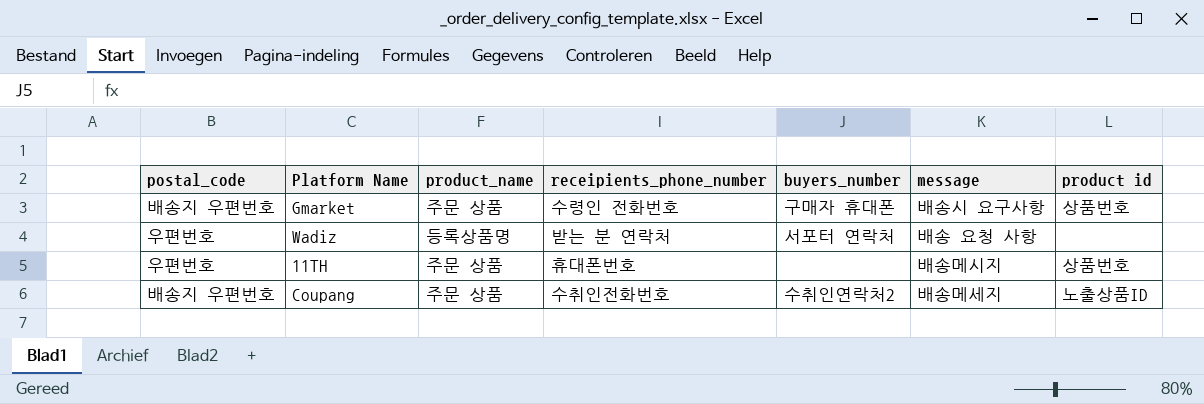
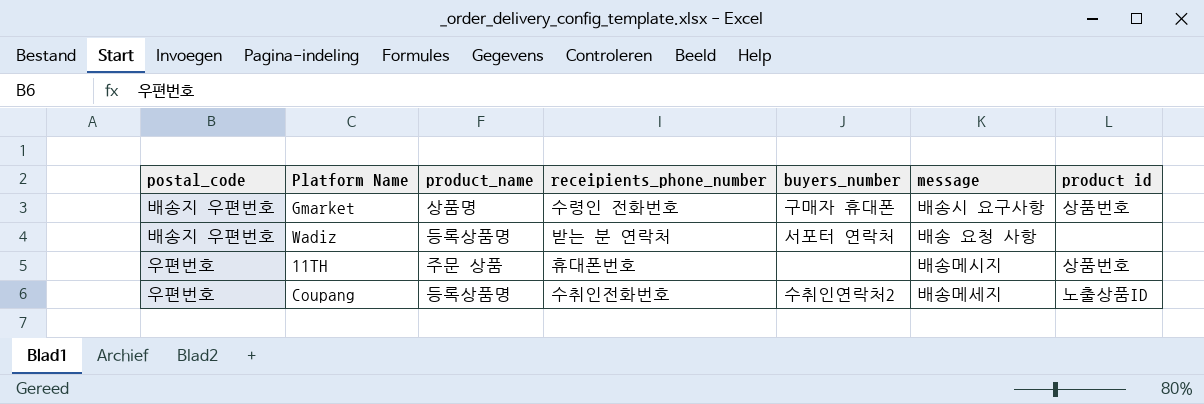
Gmarket | product_name: 주문 상품 -> 상품명
Wadiz | postal_code: 우편번호 -> 배송지 우편번호
Coupang | postal_code: 배송지 우편번호 -> 우편번호
Coupang | product_name: 주문 상품 -> 등록상품명

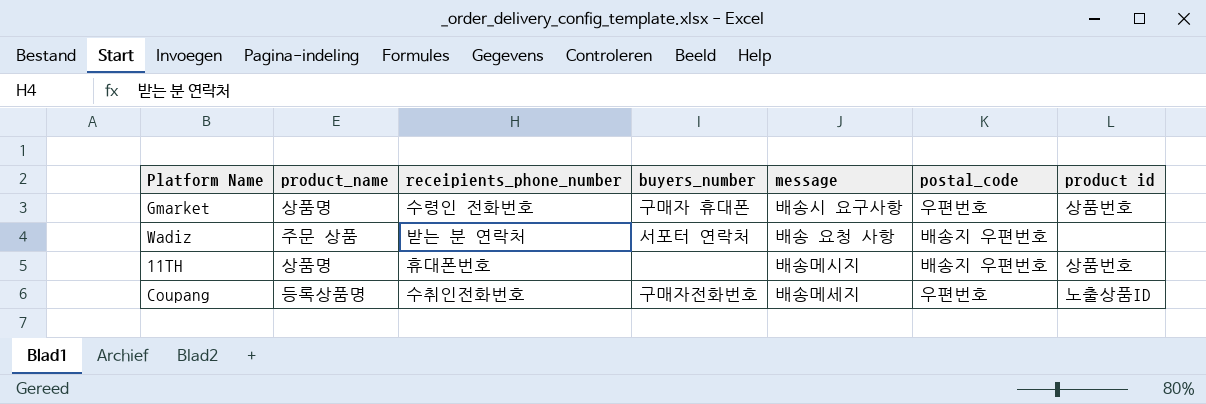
column postal_code | position: 1 -> 6
Gmarket | postal_code: 배송지 우편번호 -> 우편번호
Wadiz | product_name: 등록상품명 -> 주문 상품
11TH | product_name: 주문 상품 -> 상품명
11TH | postal_code: 우편번호 -> 배송지 우편번호
Coupang | buyers_number: 수취인연락처2 -> 구매자전화번호

